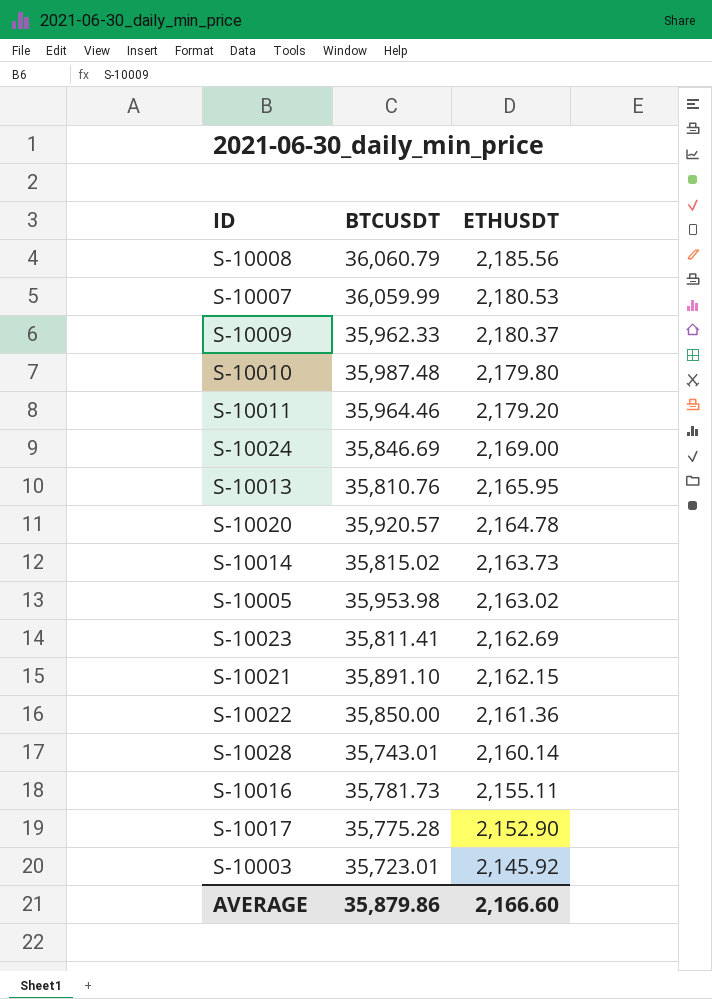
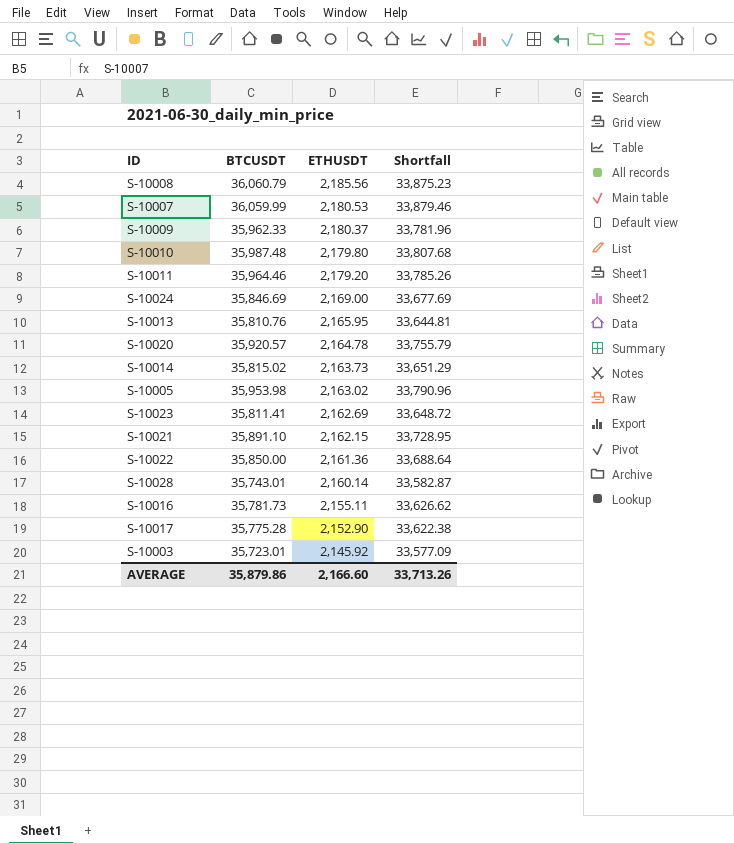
column Shortfall | formula: none -> [BTCUSDT] - [ETHUSDT]

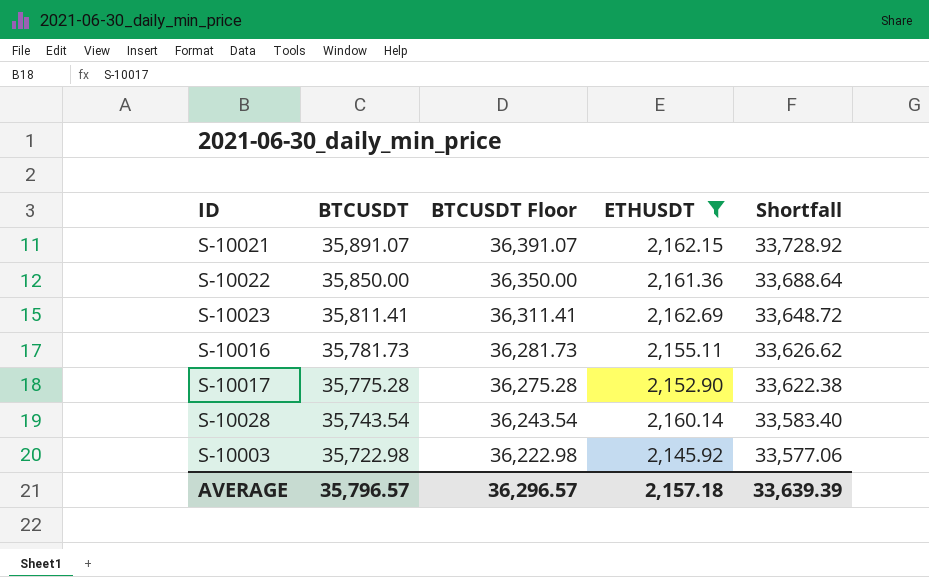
filter: none -> ETHUSDT <= 2,162.69
row order: ETHUSDT descending -> BTCUSDT descending
column BTCUSDT Floor | formula: none -> [BTCUSDT] + 500
S-10021 | BTCUSDT: 35,891.10 -> 35,891.07
S-10021 | Shortfall: 33,728.95 -> 33,728.92
S-10028 | BTCUSDT: 35,743.01 -> 35,743.54
S-10028 | Shortfall: 33,582.87 -> 33,583.40
S-10003 | BTCUSDT: 35,723.01 -> 35,722.98
S-10003 | Shortfall: 33,577.09 -> 33,577.06
AVERAGE | BTCUSDT: 35,879.86 -> 35,796.57
AVERAGE | ETHUSDT: 2,166.60 -> 2,157.18
AVERAGE | Shortfall: 33,713.26 -> 33,639.39

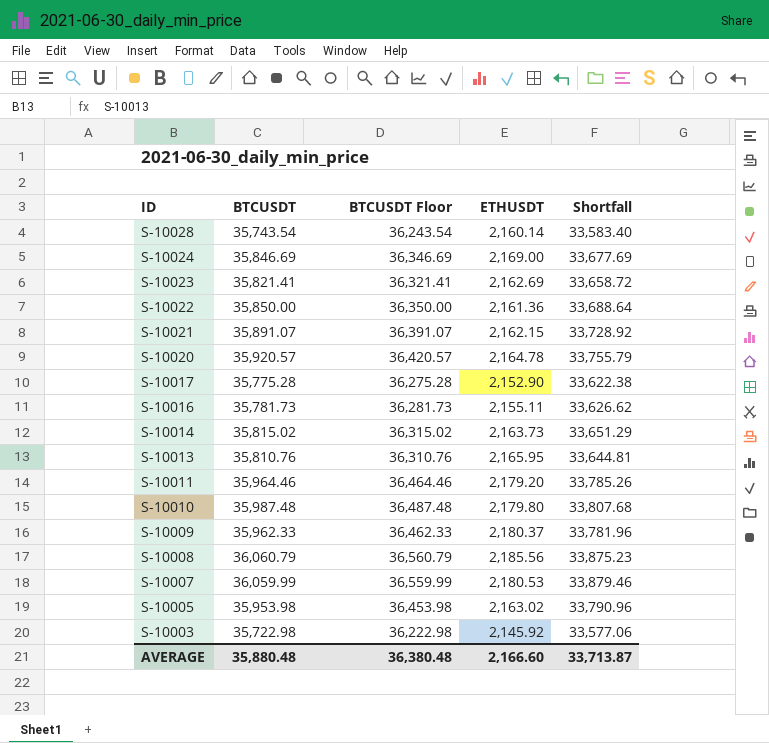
filter: ETHUSDT <= 2,162.69 -> none
row order: BTCUSDT descending -> ID descending
S-10023 | BTCUSDT: 35,811.41 -> 35,821.41
S-10023 | BTCUSDT Floor: 36,311.41 -> 36,321.41
S-10023 | Shortfall: 33,648.72 -> 33,658.72
AVERAGE | BTCUSDT: 35,796.57 -> 35,880.48
AVERAGE | BTCUSDT Floor: 36,296.57 -> 36,380.48
AVERAGE | ETHUSDT: 2,157.18 -> 2,166.60
AVERAGE | Shortfall: 33,639.39 -> 33,713.87

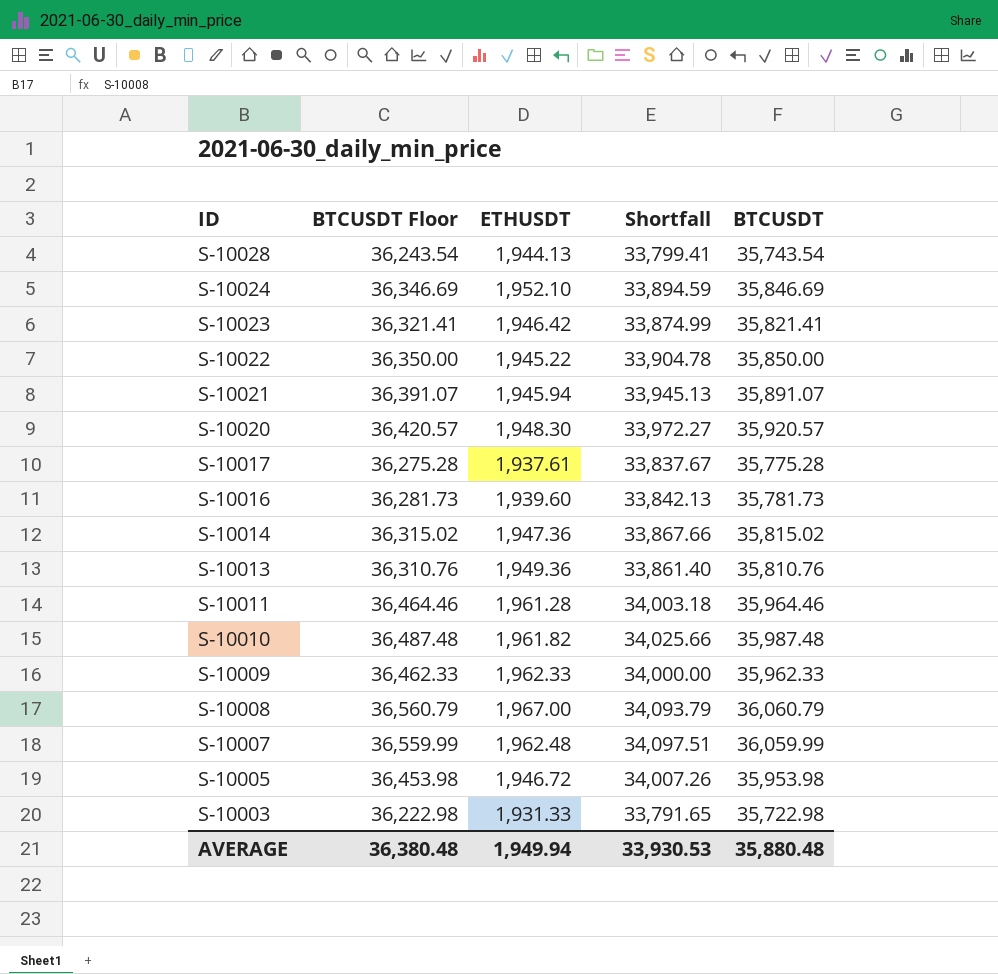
column BTCUSDT | position: 2 -> 5
S-10028 | ETHUSDT: 2,160.14 -> 1,944.13
S-10028 | Shortfall: 33,583.40 -> 33,799.41
S-10024 | ETHUSDT: 2,169.00 -> 1,952.10
S-10024 | Shortfall: 33,677.69 -> 33,894.59
S-10023 | ETHUSDT: 2,162.69 -> 1,946.42
S-10023 | Shortfall: 33,658.72 -> 33,874.99
S-10022 | ETHUSDT: 2,161.36 -> 1,945.22
S-10022 | Shortfall: 33,688.64 -> 33,904.78
S-10021 | ETHUSDT: 2,162.15 -> 1,945.94
S-10021 | Shortfall: 33,728.92 -> 33,945.13
S-10020 | ETHUSDT: 2,164.78 -> 1,948.30
S-10020 | Shortfall: 33,755.79 -> 33,972.27
S-10017 | ETHUSDT: 2,152.90 -> 1,937.61
S-10017 | Shortfall: 33,622.38 -> 33,837.67
S-10016 | ETHUSDT: 2,155.11 -> 1,939.60
S-10016 | Shortfall: 33,626.62 -> 33,842.13
S-10014 | ETHUSDT: 2,163.73 -> 1,947.36
S-10014 | Shortfall: 33,651.29 -> 33,867.66
S-10013 | ETHUSDT: 2,165.95 -> 1,949.36
S-10013 | Shortfall: 33,644.81 -> 33,861.40
S-10011 | ETHUSDT: 2,179.20 -> 1,961.28
S-10011 | Shortfall: 33,785.26 -> 34,003.18
S-10010 | ETHUSDT: 2,179.80 -> 1,961.82
S-10010 | Shortfall: 33,807.68 -> 34,025.66
S-10009 | ETHUSDT: 2,180.37 -> 1,962.33
S-10009 | Shortfall: 33,781.96 -> 34,000.00
S-10008 | ETHUSDT: 2,185.56 -> 1,967.00
S-10008 | Shortfall: 33,875.23 -> 34,093.79
S-10007 | ETHUSDT: 2,180.53 -> 1,962.48
S-10007 | Shortfall: 33,879.46 -> 34,097.51
S-10005 | ETHUSDT: 2,163.02 -> 1,946.72
S-10005 | Shortfall: 33,790.96 -> 34,007.26
S-10003 | ETHUSDT: 2,145.92 -> 1,931.33
S-10003 | Shortfall: 33,577.06 -> 33,791.65
AVERAGE | ETHUSDT: 2,166.60 -> 1,949.94
AVERAGE | Shortfall: 33,713.87 -> 33,930.53

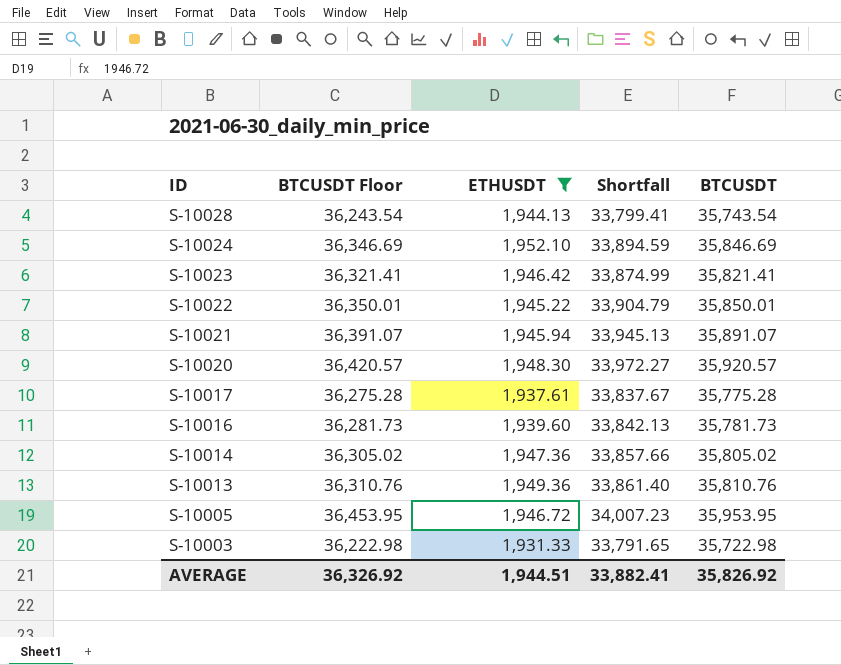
filter: none -> ETHUSDT <= 1,952.10
S-10022 | BTCUSDT Floor: 36,350.00 -> 36,350.01
S-10022 | Shortfall: 33,904.78 -> 33,904.79
S-10022 | BTCUSDT: 35,850.00 -> 35,850.01
S-10014 | BTCUSDT Floor: 36,315.02 -> 36,305.02
S-10014 | Shortfall: 33,867.66 -> 33,857.66
S-10014 | BTCUSDT: 35,815.02 -> 35,805.02
S-10005 | BTCUSDT Floor: 36,453.98 -> 36,453.95
S-10005 | Shortfall: 34,007.26 -> 34,007.23
S-10005 | BTCUSDT: 35,953.98 -> 35,953.95
AVERAGE | BTCUSDT Floor: 36,380.48 -> 36,326.92
AVERAGE | ETHUSDT: 1,949.94 -> 1,944.51
AVERAGE | Shortfall: 33,930.53 -> 33,882.41
AVERAGE | BTCUSDT: 35,880.48 -> 35,826.92

